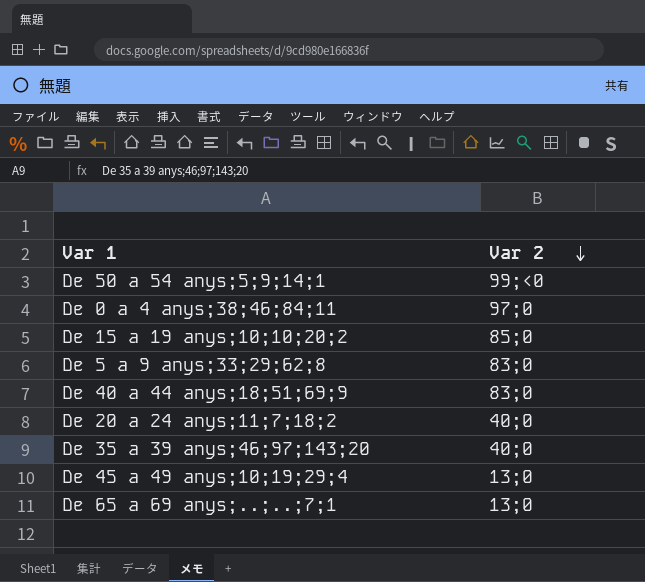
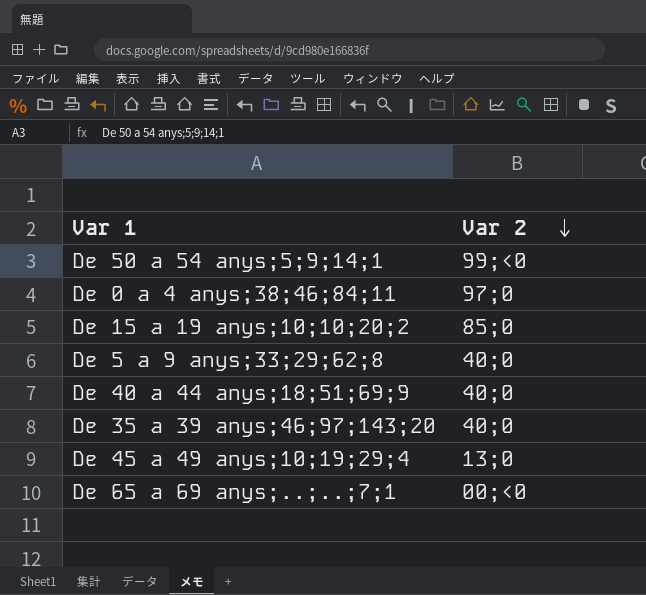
row De 20 a 24 anys;11;7;18;2: 40;0 -> none
De 5 a 9 anys;33;29;62;8 | Var 2: 83;0 -> 40;0
De 40 a 44 anys;18;51;69;9 | Var 2: 83;0 -> 40;0
De 65 a 69 anys;..;..;7;1 | Var 2: 13;0 -> 00;<0

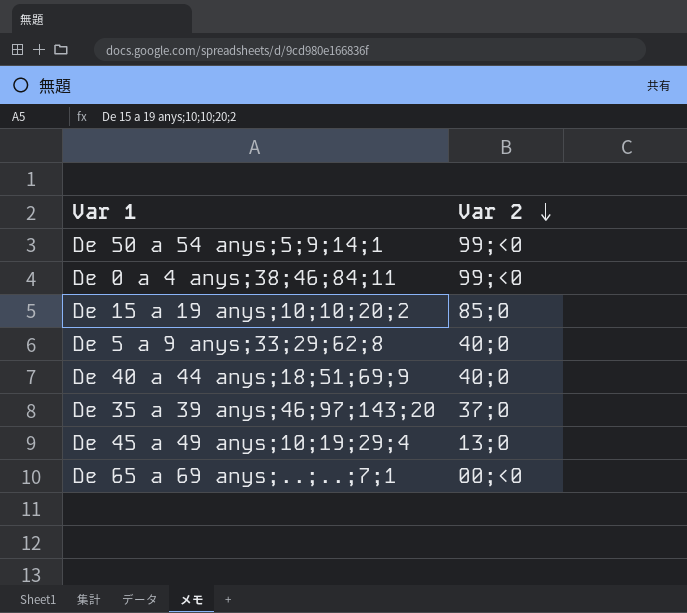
De 0 a 4 anys;38;46;84;11 | Var 2: 97;0 -> 99;<0
De 35 a 39 anys;46;97;143;20 | Var 2: 40;0 -> 37;0

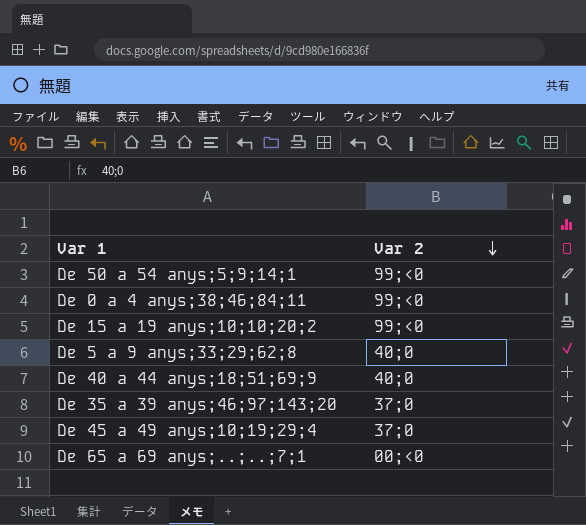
De 15 a 19 anys;10;10;20;2 | Var 2: 85;0 -> 99;<0
De 45 a 49 anys;10;19;29;4 | Var 2: 13;0 -> 37;0

